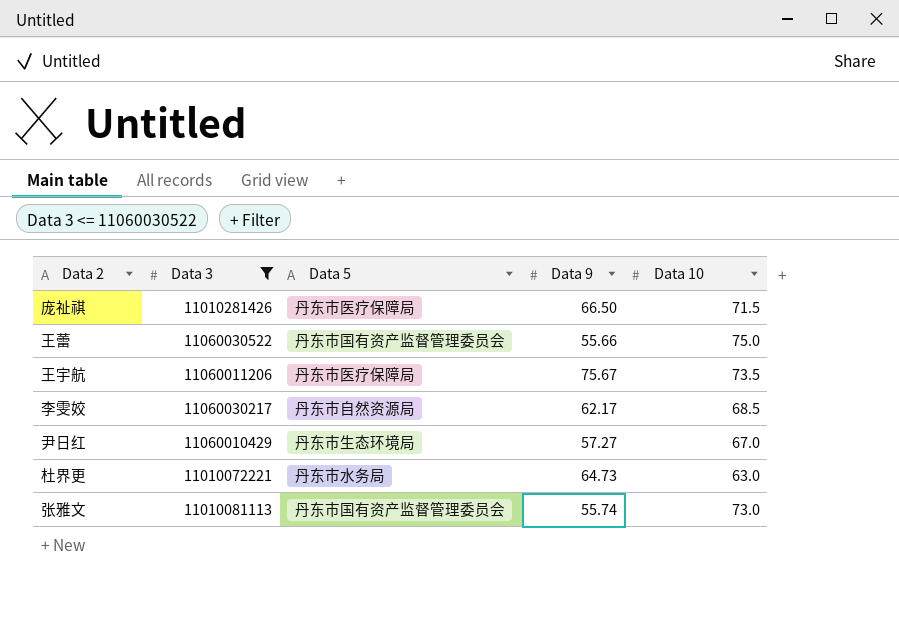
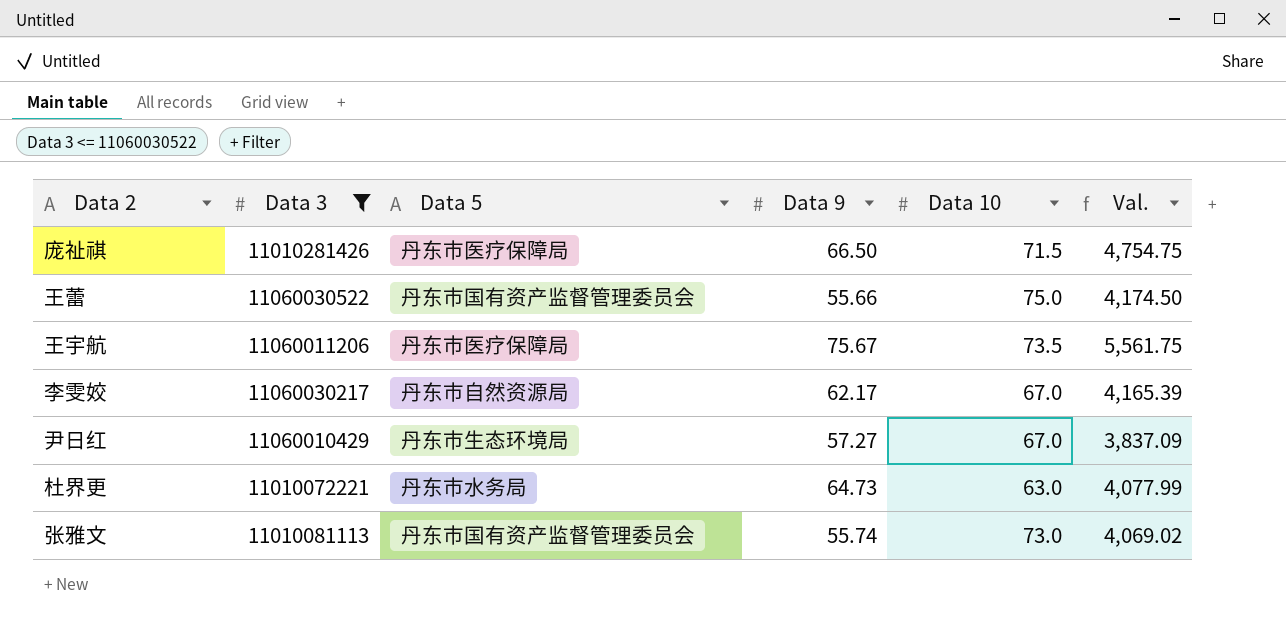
column Val. | formula: none -> [Data 9] * [Data 10]
李雯姣 | Data 10: 68.5 -> 67.0

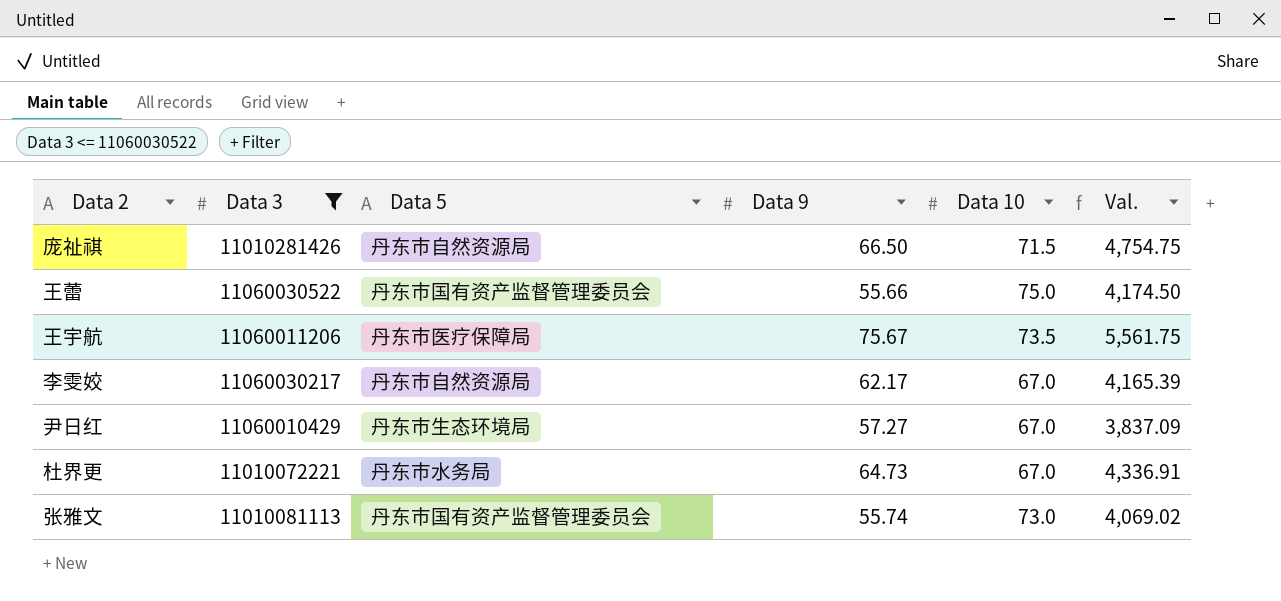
庞祉祺 | Data 5: 丹东市医疗保障局 -> 丹东市自然资源局
杜界更 | Data 10: 63.0 -> 67.0
杜界更 | Val.: 4,077.99 -> 4,336.91

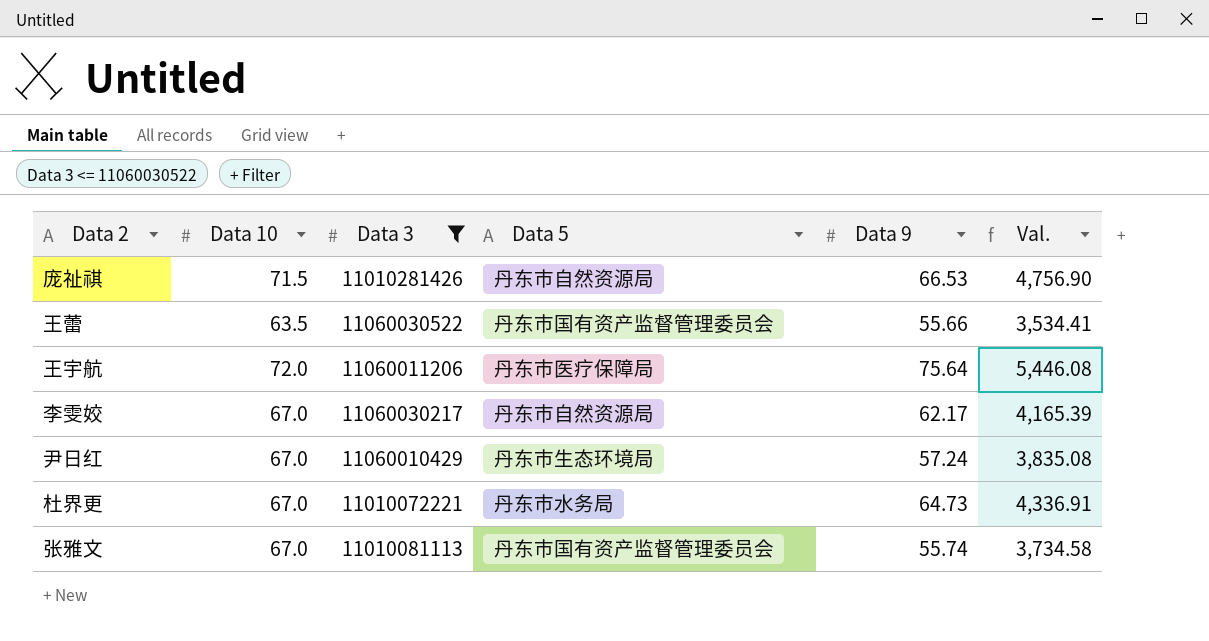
column Data 10 | position: 5 -> 2
庞祉祺 | Data 9: 66.50 -> 66.53
庞祉祺 | Val.: 4,754.75 -> 4,756.90
王蕾 | Data 10: 75.0 -> 63.5
王蕾 | Val.: 4,174.50 -> 3,534.41
王宇航 | Data 10: 73.5 -> 72.0
王宇航 | Data 9: 75.67 -> 75.64
王宇航 | Val.: 5,561.75 -> 5,446.08
尹日红 | Data 9: 57.27 -> 57.24
尹日红 | Val.: 3,837.09 -> 3,835.08
张雅文 | Data 10: 73.0 -> 67.0
张雅文 | Val.: 4,069.02 -> 3,734.58

